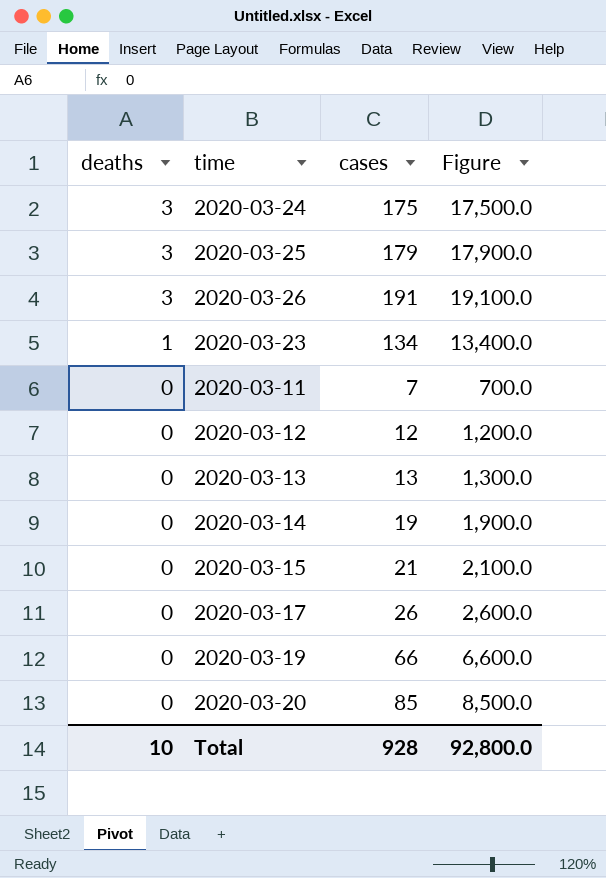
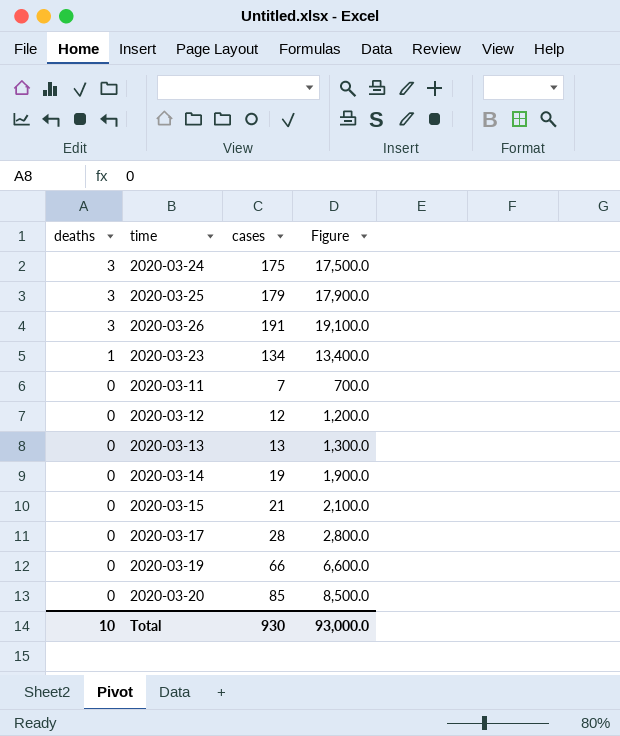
2020-03-17 | cases: 26 -> 28
2020-03-17 | Figure: 2,600.0 -> 2,800.0
Total | cases: 928 -> 930
Total | Figure: 92,800.0 -> 93,000.0

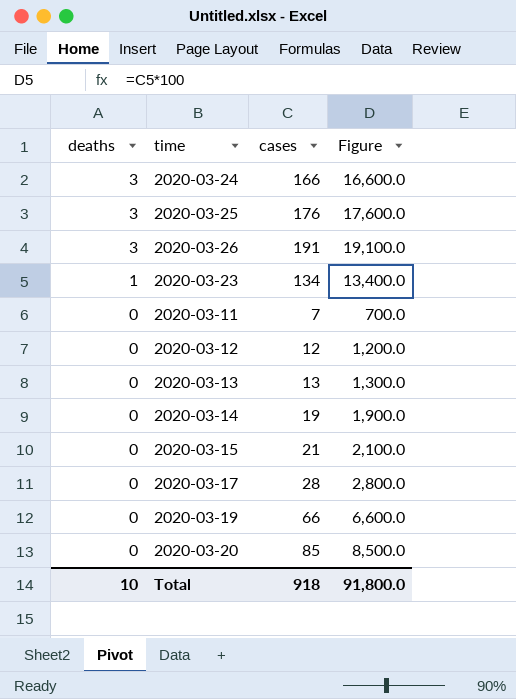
2020-03-24 | cases: 175 -> 166
2020-03-24 | Figure: 17,500.0 -> 16,600.0
2020-03-25 | cases: 179 -> 176
2020-03-25 | Figure: 17,900.0 -> 17,600.0
Total | cases: 930 -> 918
Total | Figure: 93,000.0 -> 91,800.0

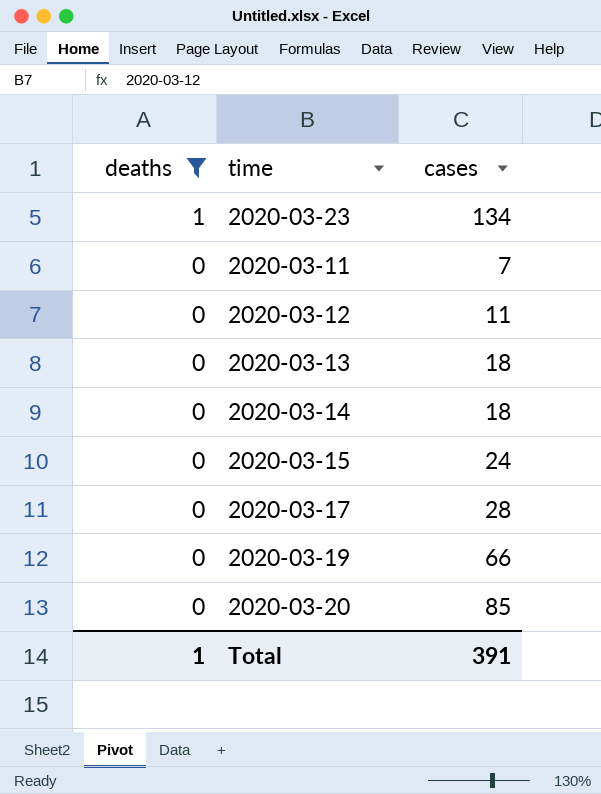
filter: none -> deaths != 3
column Figure | formula: [cases] * 100 -> none
2020-03-12 | cases: 12 -> 11
2020-03-13 | cases: 13 -> 18
2020-03-14 | cases: 19 -> 18
2020-03-15 | cases: 21 -> 24
Total | deaths: 10 -> 1
Total | cases: 918 -> 391

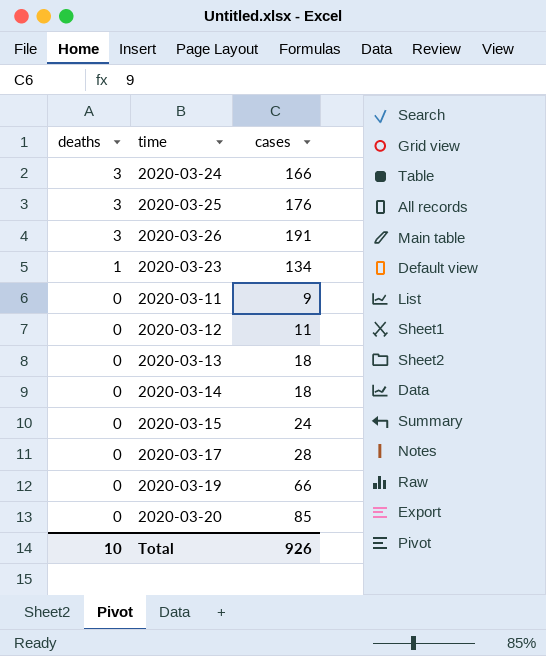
filter: deaths != 3 -> none
2020-03-11 | cases: 7 -> 9
Total | deaths: 1 -> 10
Total | cases: 391 -> 926

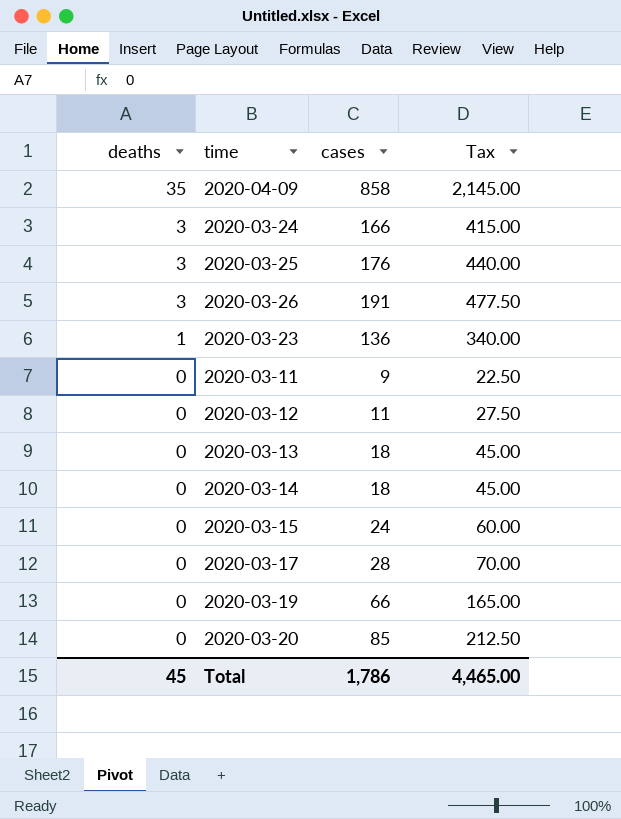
column Tax | formula: none -> [cases] * 2.5
row 2020-04-09: none -> 35 | 858 | 2,145.00
2020-03-23 | cases: 134 -> 136
Total | deaths: 10 -> 45
Total | cases: 926 -> 1,786

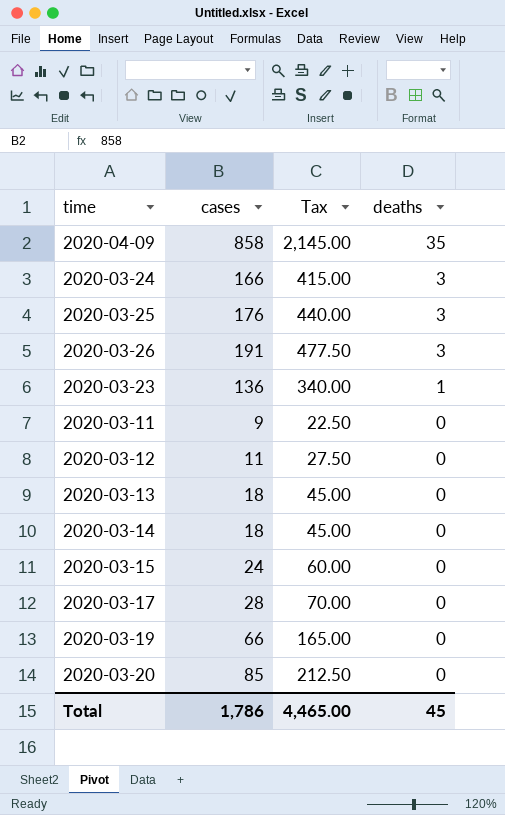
column deaths | position: 1 -> 4

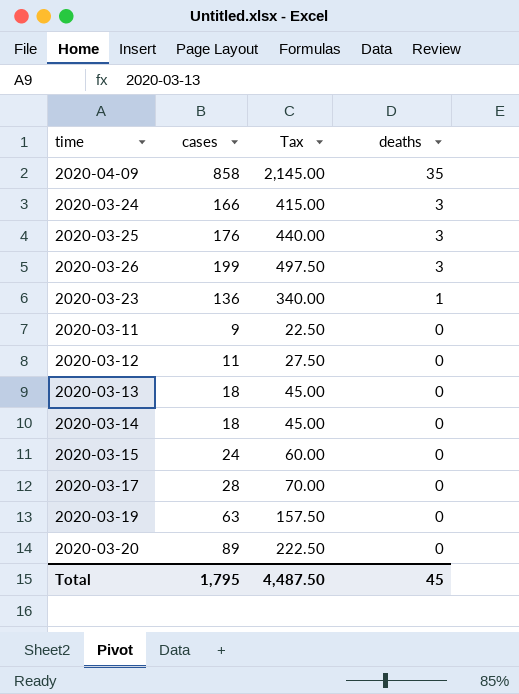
2020-03-26 | cases: 191 -> 199
2020-03-26 | Tax: 477.50 -> 497.50
2020-03-19 | cases: 66 -> 63
2020-03-19 | Tax: 165.00 -> 157.50
2020-03-20 | cases: 85 -> 89
2020-03-20 | Tax: 212.50 -> 222.50
Total | cases: 1,786 -> 1,795
Total | Tax: 4,465.00 -> 4,487.50

